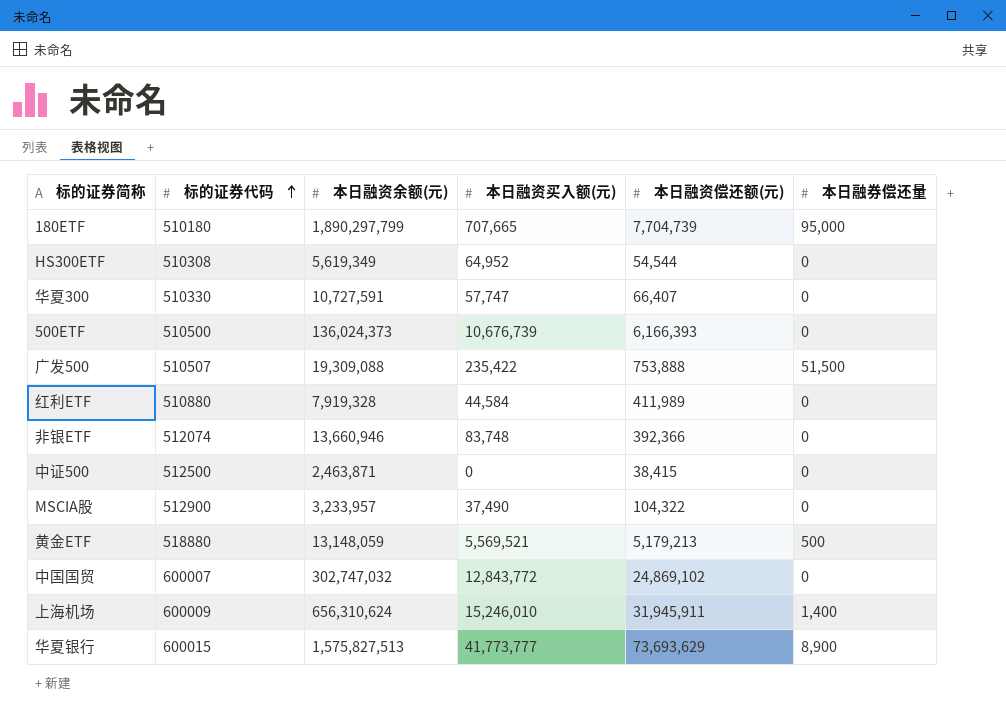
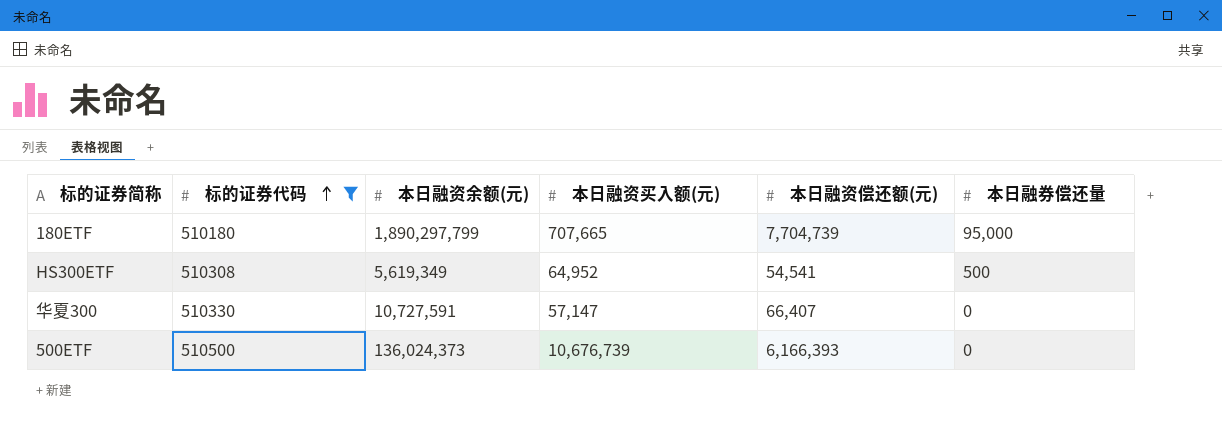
filter: none -> 标的证券代码 <= 510500
HS300ETF | 本日融资偿还额(元): 54,544 -> 54,541
HS300ETF | 本日融券偿还量: 0 -> 500
华夏300 | 本日融资买入额(元): 57,747 -> 57,147

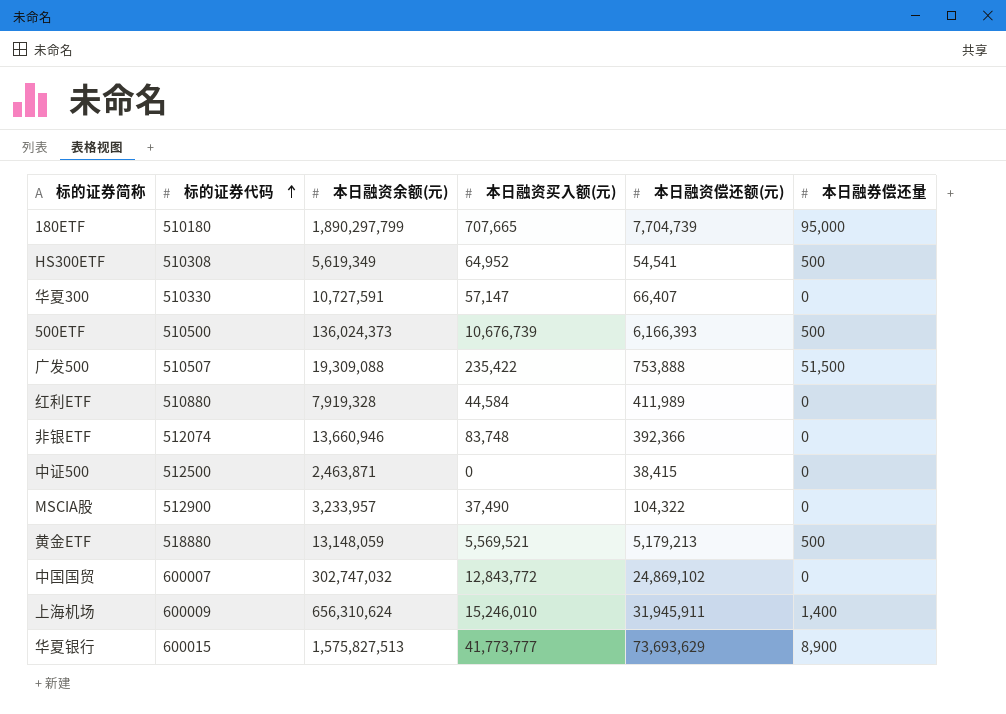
filter: 标的证券代码 <= 510500 -> none
500ETF | 本日融券偿还量: 0 -> 500

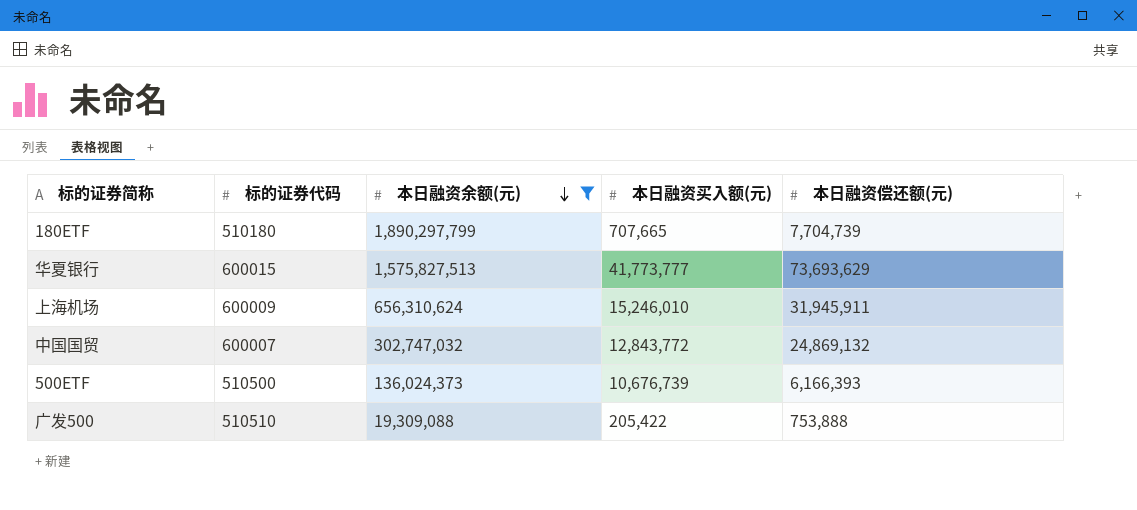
filter: none -> 本日融资余额(元) >= 19,309,088
row order: 标的证券代码 ascending -> 本日融资余额(元) descending
column 本日融券偿还量 | position: 6 -> none
中国国贸 | 本日融资偿还额(元): 24,869,102 -> 24,869,132
广发500 | 标的证券代码: 510507 -> 510510
广发500 | 本日融资买入额(元): 235,422 -> 205,422

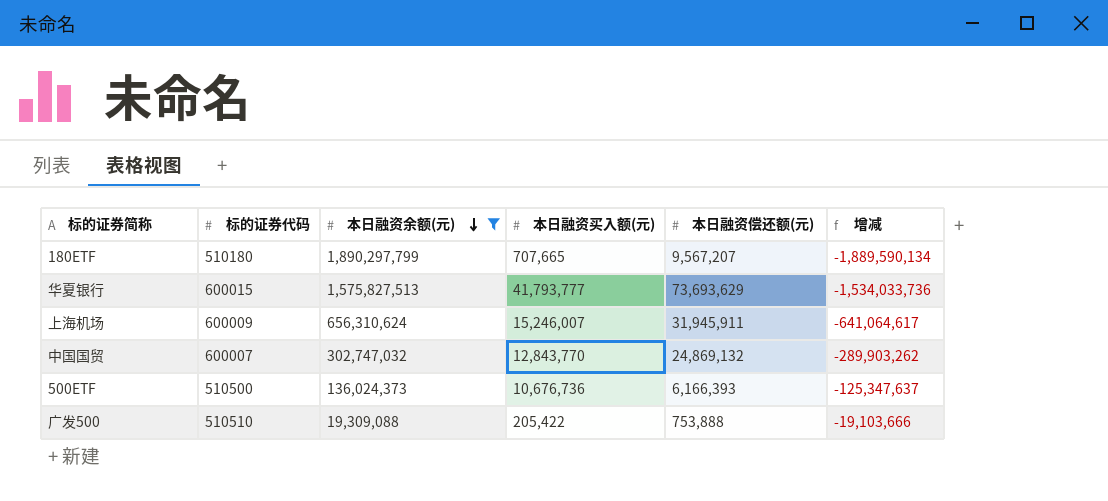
column 增减 | formula: none -> [本日融资买入额(元)] - [本日融资余额(元)]
180ETF | 本日融资偿还额(元): 7,704,739 -> 9,567,207
华夏银行 | 本日融资买入额(元): 41,773,777 -> 41,793,777
上海机场 | 本日融资买入额(元): 15,246,010 -> 15,246,007
中国国贸 | 本日融资买入额(元): 12,843,772 -> 12,843,770
500ETF | 本日融资买入额(元): 10,676,739 -> 10,676,736

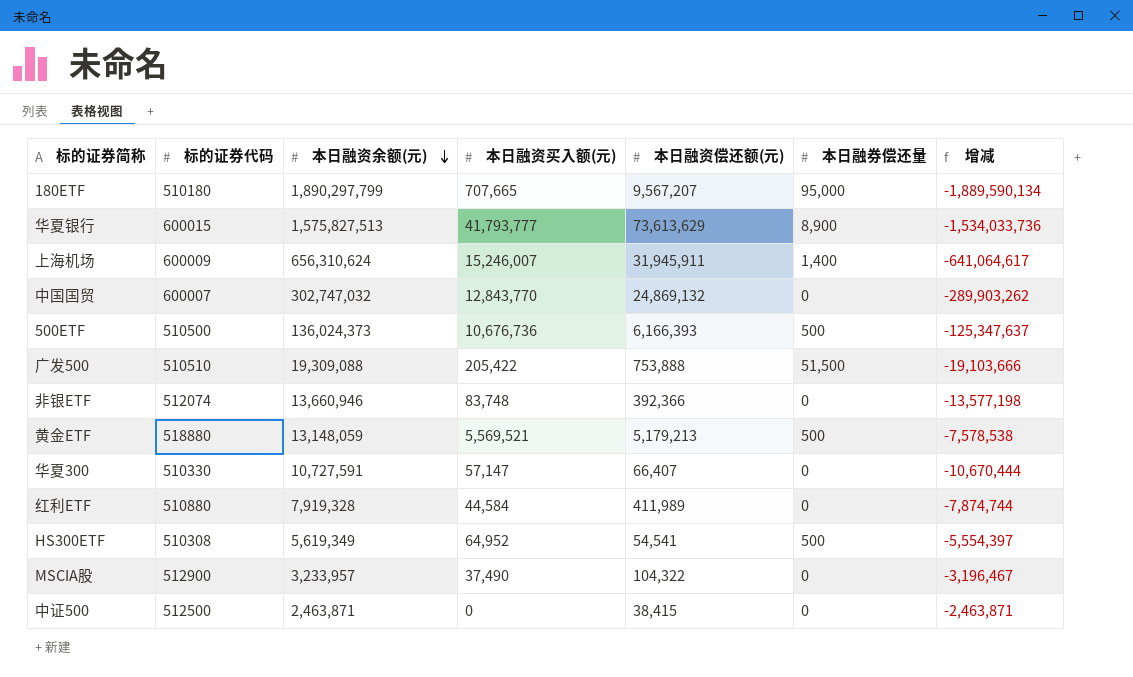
filter: 本日融资余额(元) >= 19,309,088 -> none
column 本日融券偿还量 | position: none -> 6
华夏银行 | 本日融资偿还额(元): 73,693,629 -> 73,613,629

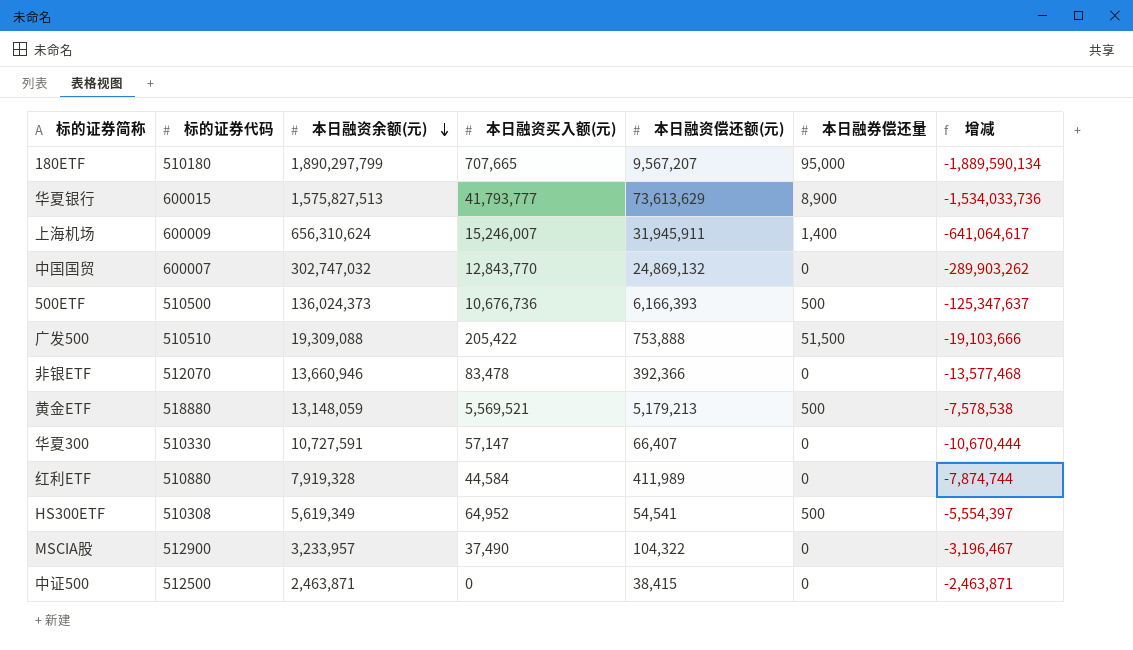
非银ETF | 标的证券代码: 512074 -> 512070
非银ETF | 本日融资买入额(元): 83,748 -> 83,478
非银ETF | 增减: -13,577,198 -> -13,577,468

